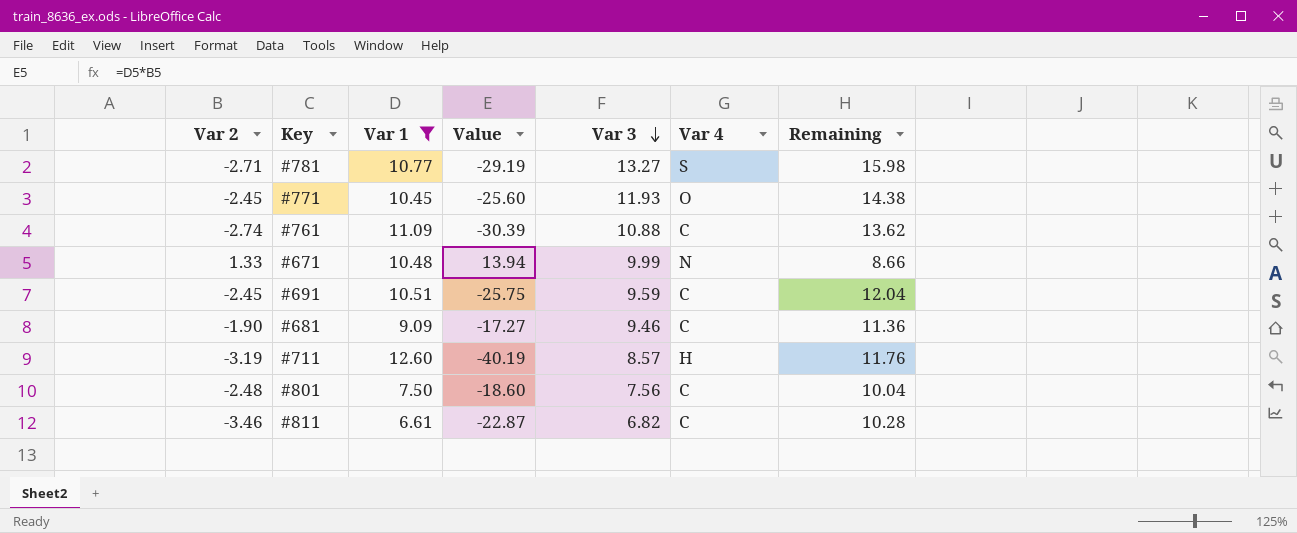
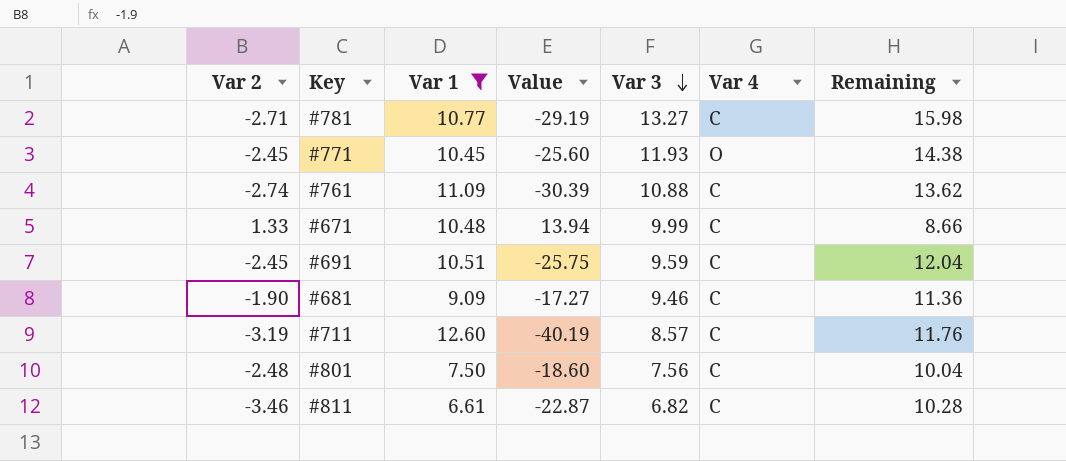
#781 | Var 4: S -> C
#671 | Var 4: N -> C
#711 | Var 4: H -> C

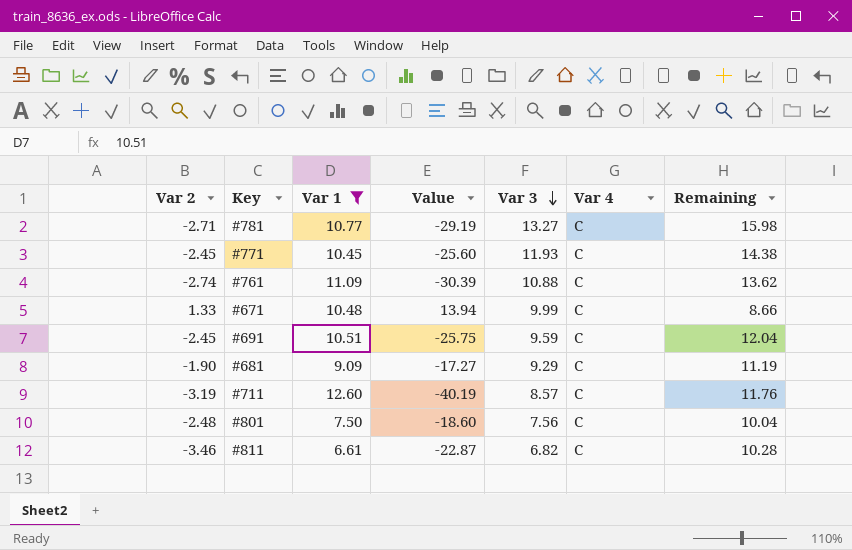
#771 | Var 4: O -> C
#681 | Var 3: 9.46 -> 9.29
#681 | Remaining: 11.36 -> 11.19

